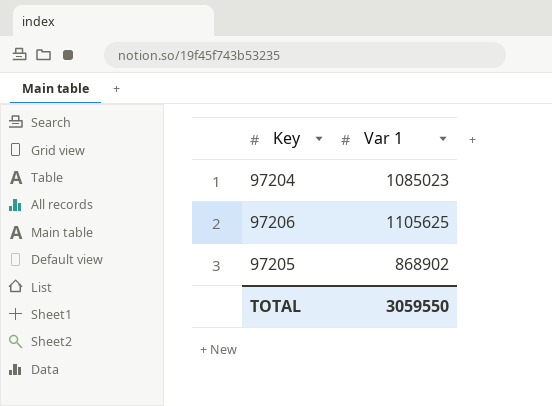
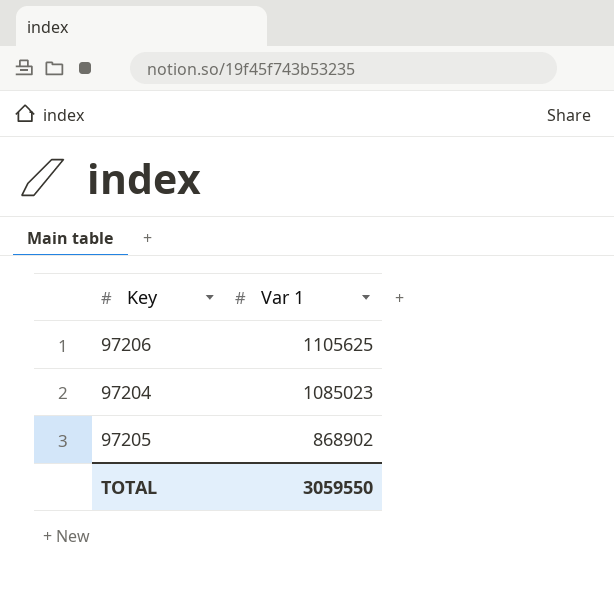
row order: none -> Var 1 descending

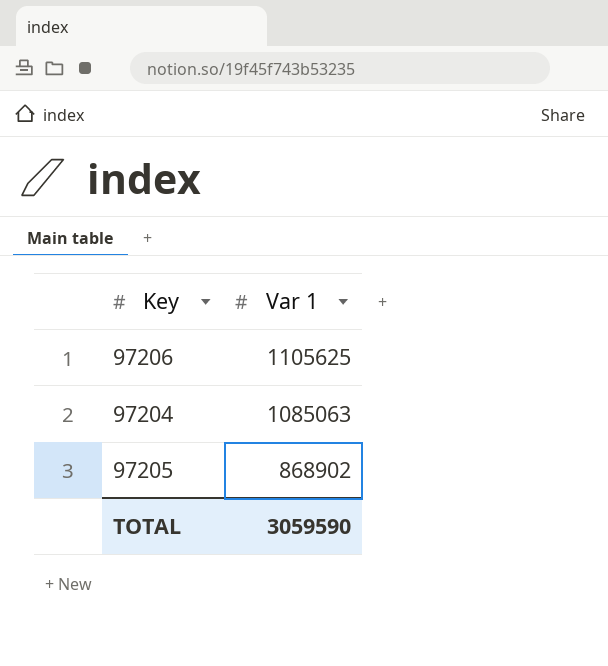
97204 | Var 1: 1085023 -> 1085063
TOTAL | Var 1: 3059550 -> 3059590

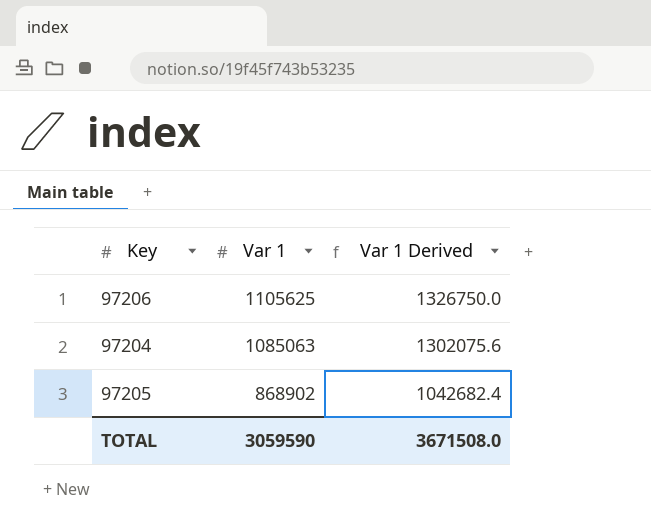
column Var 1 Derived | formula: none -> [Var 1] * 1.2

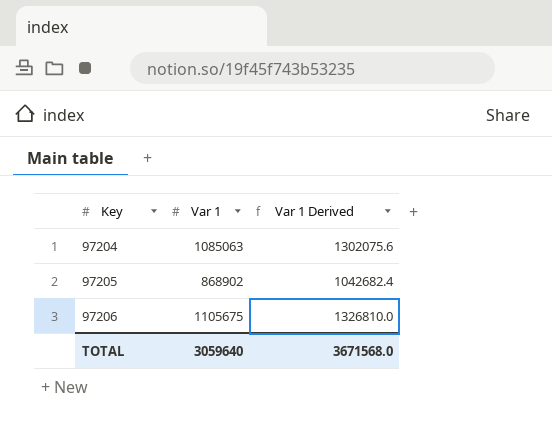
row order: Var 1 descending -> Key ascending
97206 | Var 1: 1105625 -> 1105675
97206 | Var 1 Derived: 1326750.0 -> 1326810.0
TOTAL | Var 1: 3059590 -> 3059640
TOTAL | Var 1 Derived: 3671508.0 -> 3671568.0

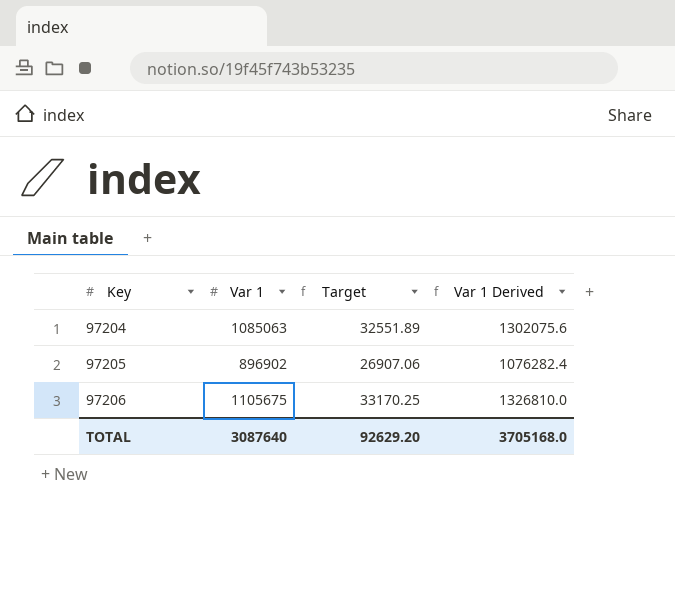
column Target | formula: none -> [Var 1] * 0.03
97205 | Var 1: 868902 -> 896902
97205 | Var 1 Derived: 1042682.4 -> 1076282.4
TOTAL | Var 1: 3059640 -> 3087640
TOTAL | Var 1 Derived: 3671568.0 -> 3705168.0

